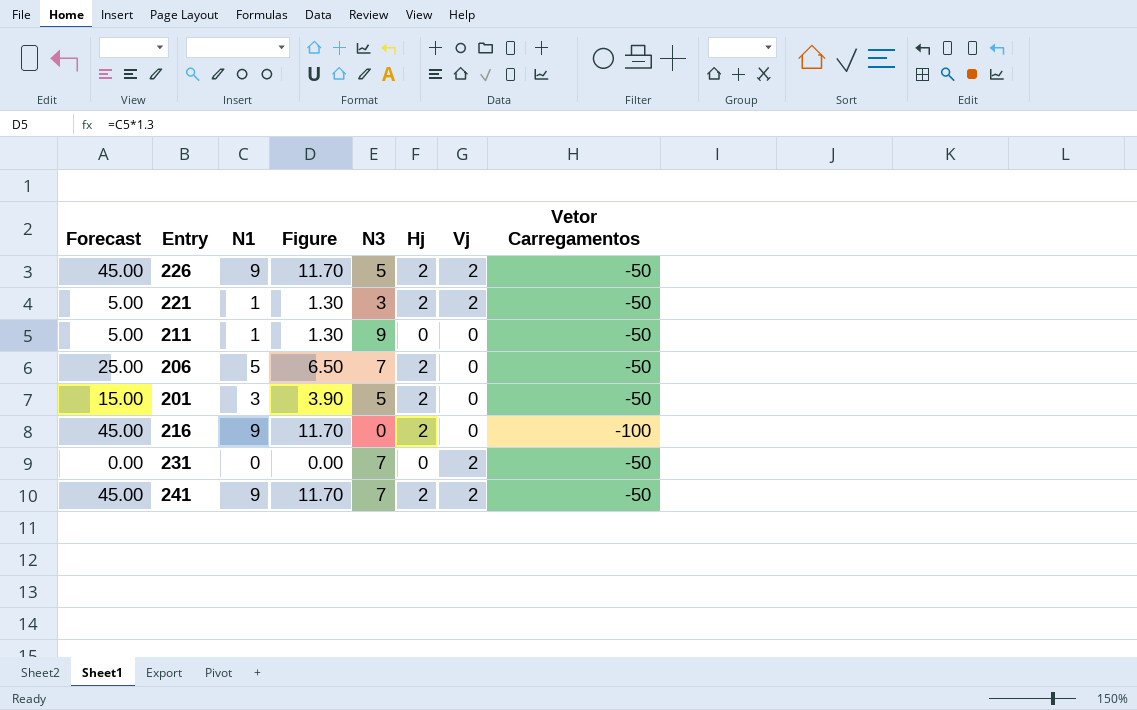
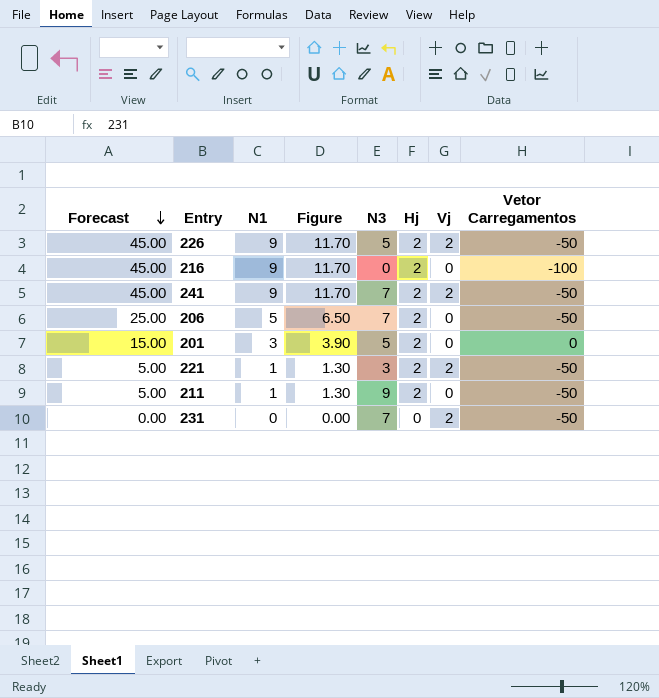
row order: none -> Forecast descending
201 | Vetor Carregamentos: -50 -> 0
211 | Hj: 0 -> 2

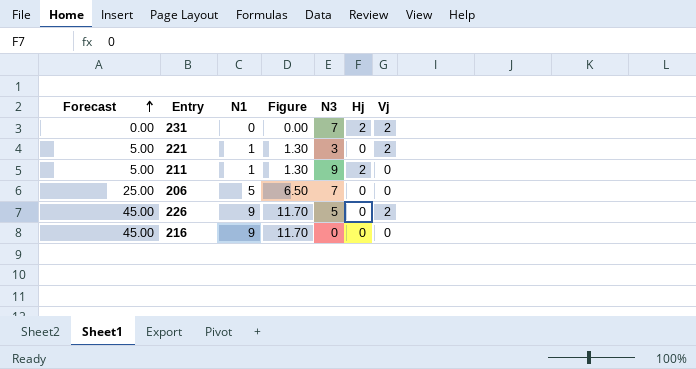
row order: Forecast descending -> Forecast ascending
column Vetor Carregamentos | position: 8 -> none
row 241: 45.00 | 9 | 11.70 | 7 | 2 | 2 | -50 -> none
row 201: 15.00 | 3 | 3.90 | 5 | 2 | 0 | 0 -> none
231 | Hj: 0 -> 2
221 | Hj: 2 -> 0
206 | Hj: 2 -> 0
226 | Hj: 2 -> 0
216 | Hj: 2 -> 0

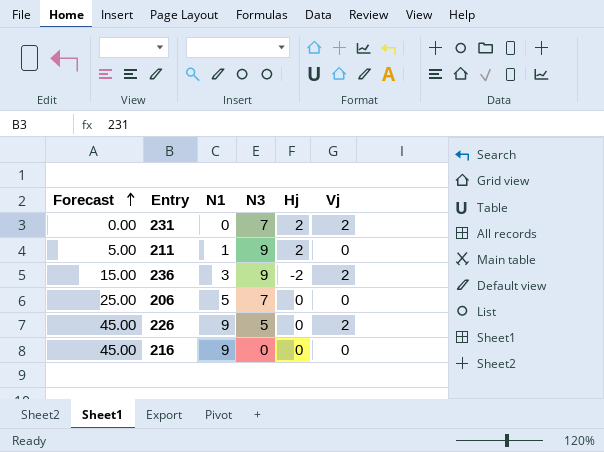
column Figure | formula: [N1] * 1.3 -> none
row 221: 5.00 | 1 | 1.30 | 3 | 0 | 2 -> none
row 236: none -> 15.00 | 3 | 9 | -2 | 2

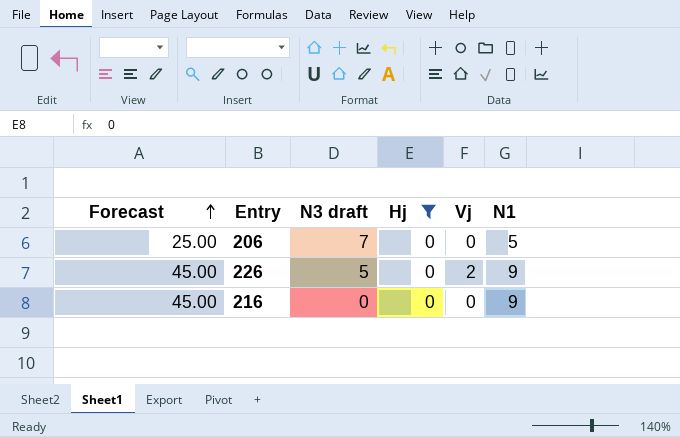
filter: none -> Hj = 0
column name: N3 -> N3 draft
column N1 | position: 3 -> 6

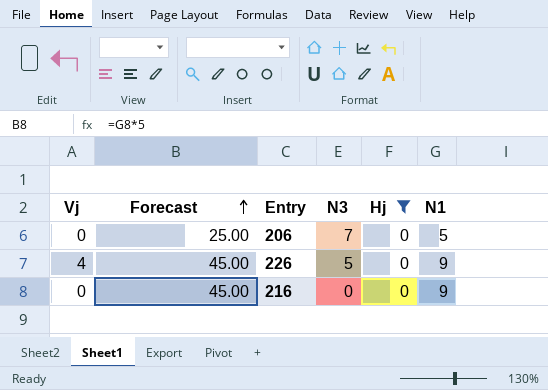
column Vj | position: 5 -> 1
column name: N3 draft -> N3
226 | Vj: 2 -> 4

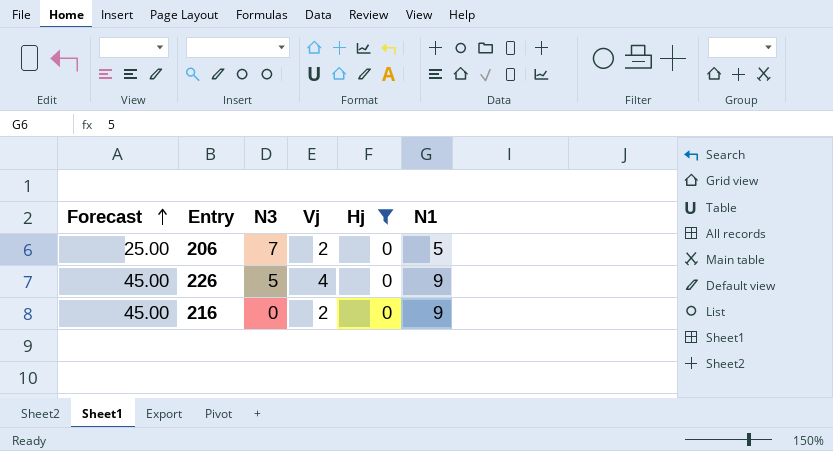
column Vj | position: 1 -> 4
206 | Vj: 0 -> 2
216 | Vj: 0 -> 2

